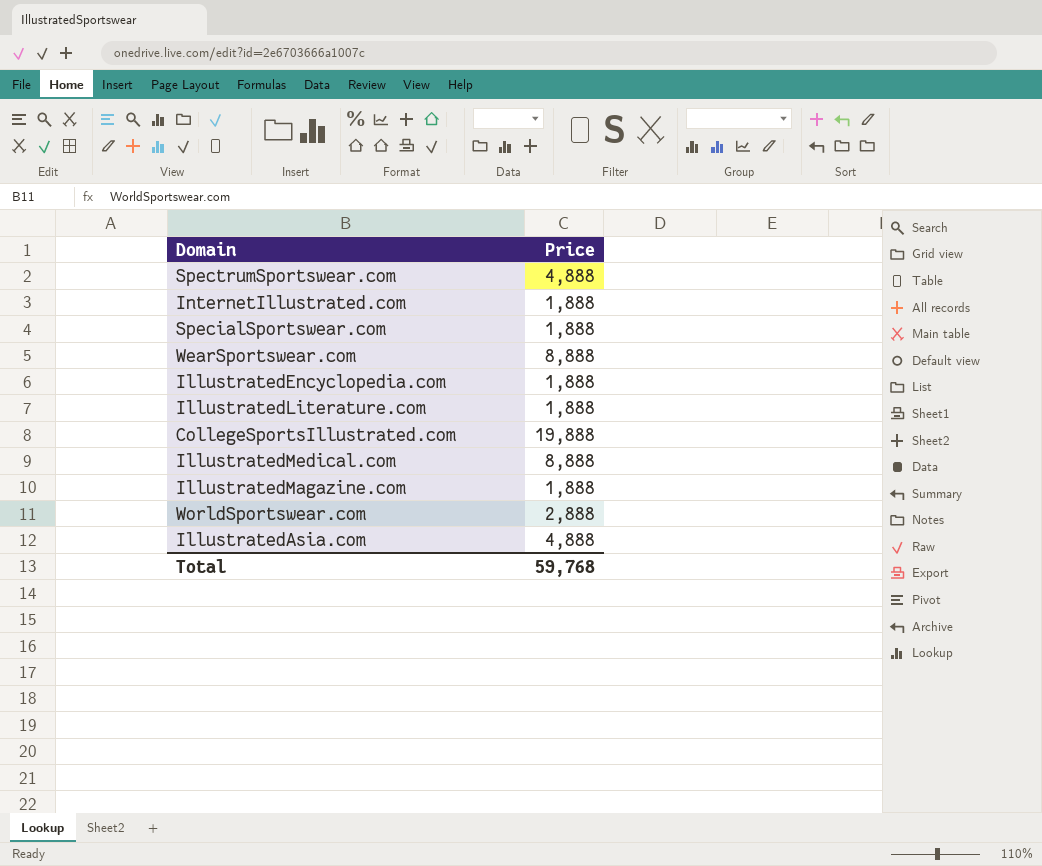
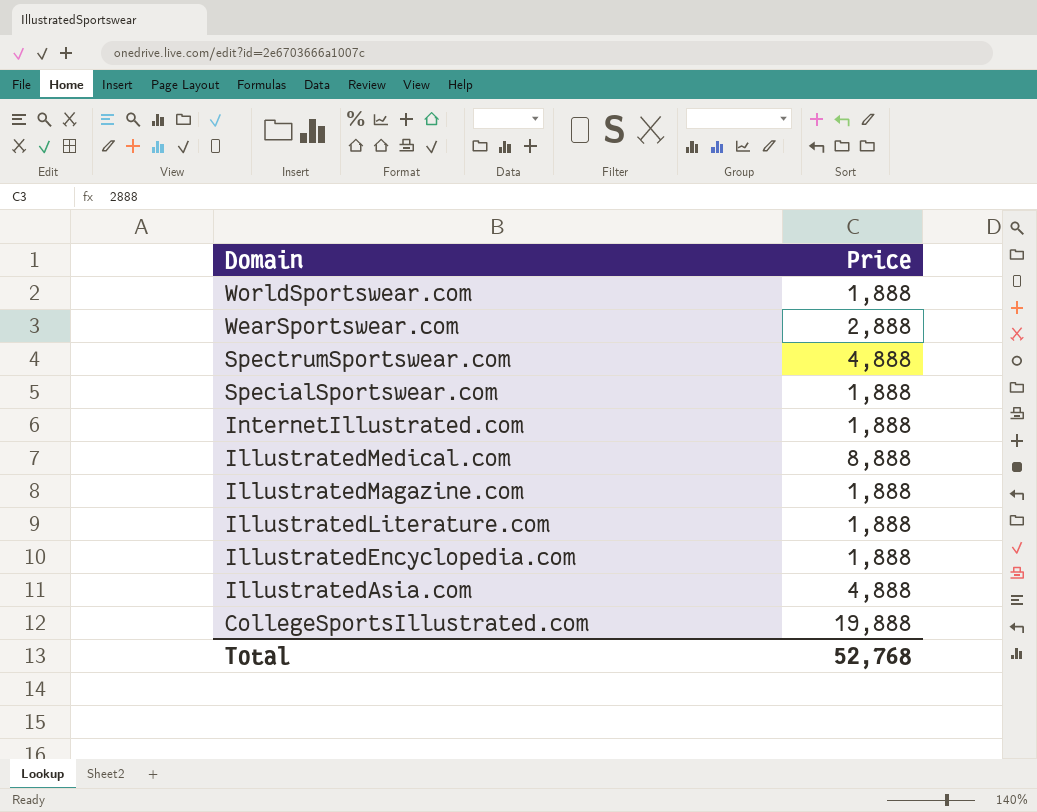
row order: none -> Domain descending
WorldSportswear.com | Price: 2,888 -> 1,888
WearSportswear.com | Price: 8,888 -> 2,888
Total | Price: 59,768 -> 52,768

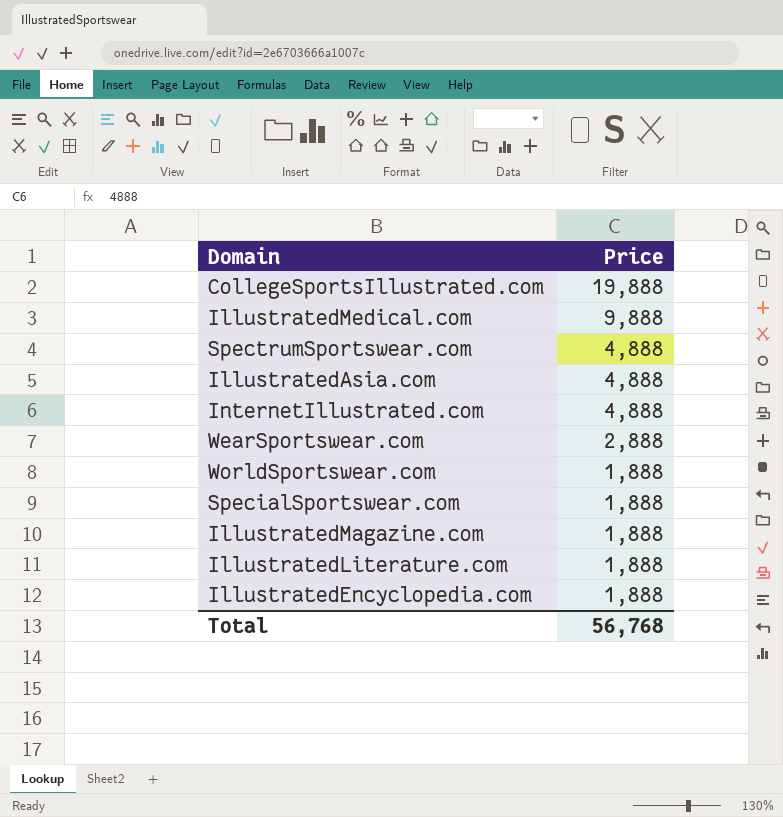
row order: Domain descending -> Price descending
IllustratedMedical.com | Price: 8,888 -> 9,888
InternetIllustrated.com | Price: 1,888 -> 4,888
Total | Price: 52,768 -> 56,768

